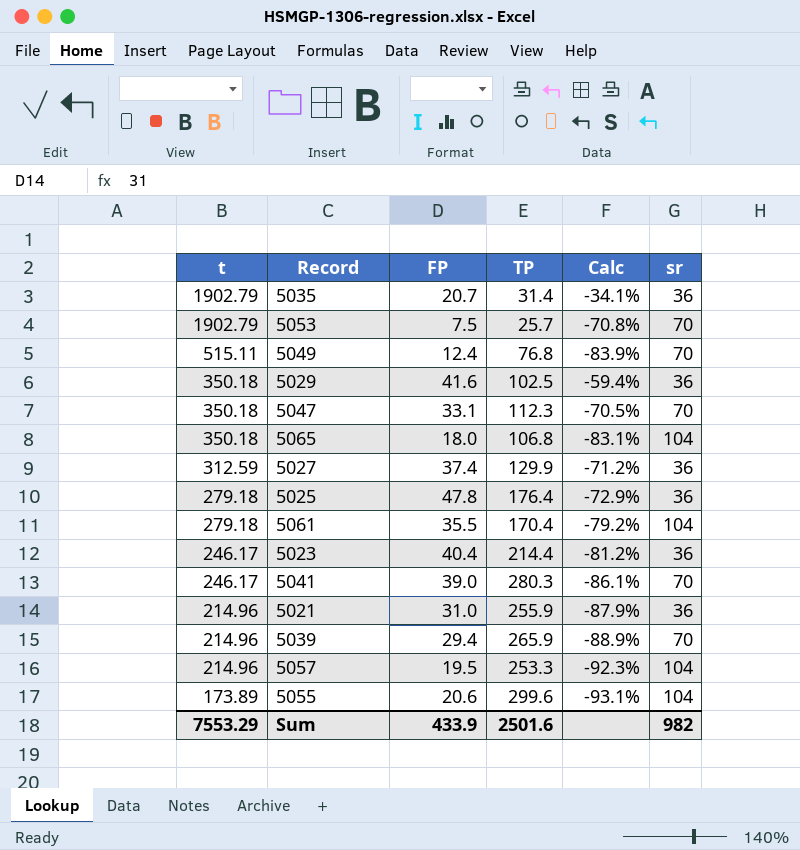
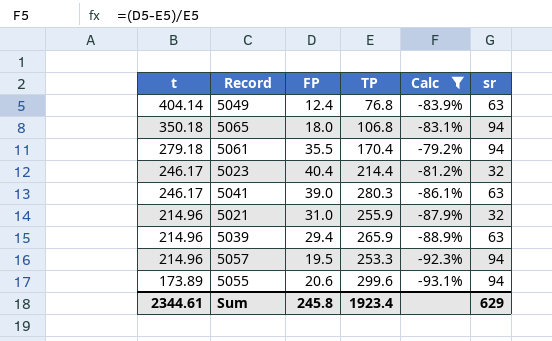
filter: none -> Calc <= -79.2%
5049 | t: 515.11 -> 404.14
5049 | sr: 70 -> 63
5065 | sr: 104 -> 94
5061 | sr: 104 -> 94
5023 | sr: 36 -> 32
5041 | sr: 70 -> 63
5021 | sr: 36 -> 32
5039 | sr: 70 -> 63
5057 | sr: 104 -> 94
5055 | sr: 104 -> 94
Sum | t: 7553.29 -> 2344.61
Sum | FP: 433.9 -> 245.8
Sum | TP: 2501.6 -> 1923.4
Sum | sr: 982 -> 629

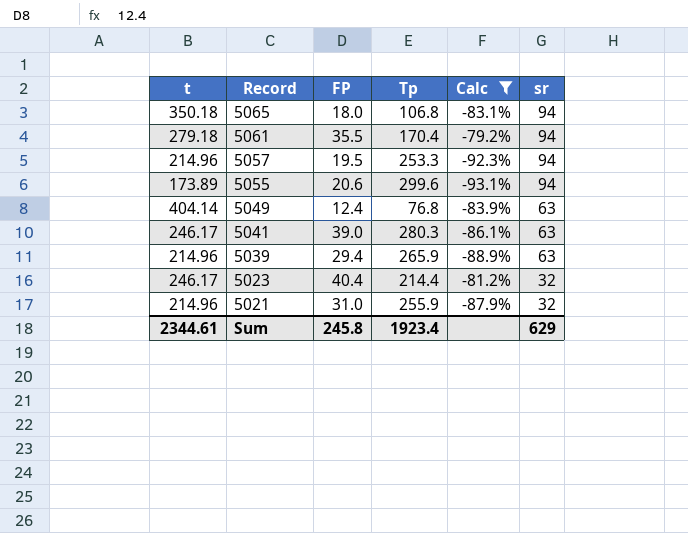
row order: t descending -> Record descending
column name: TP -> Tp

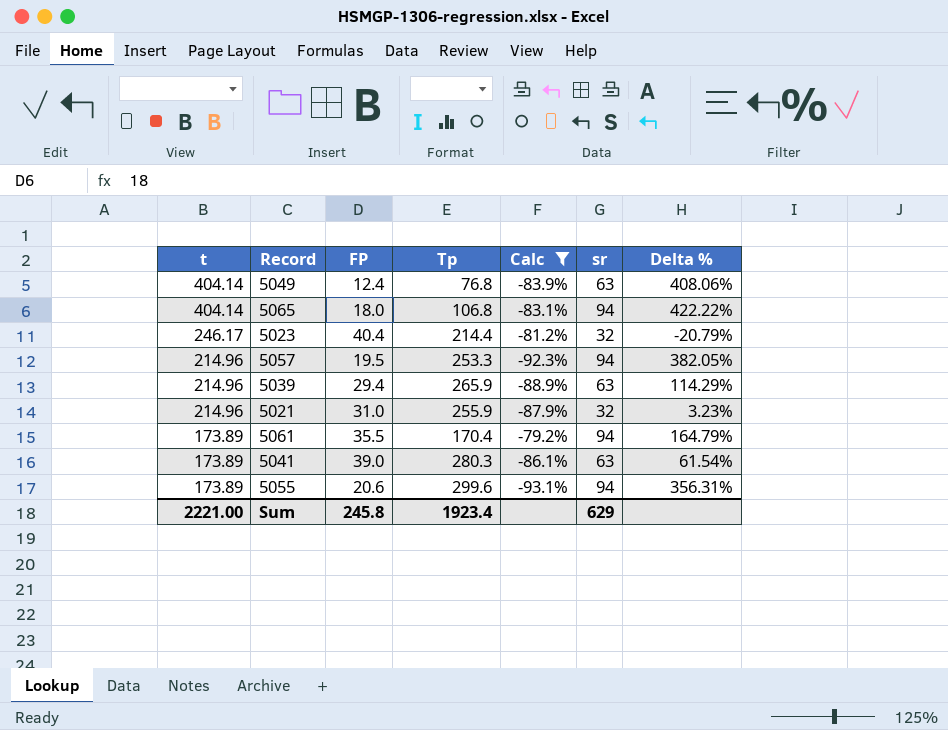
row order: Record descending -> t descending
column Delta % | formula: none -> ([sr] - [FP]) / [FP]
5065 | t: 350.18 -> 404.14
5061 | t: 279.18 -> 173.89
5041 | t: 246.17 -> 173.89
Sum | t: 2344.61 -> 2221.00

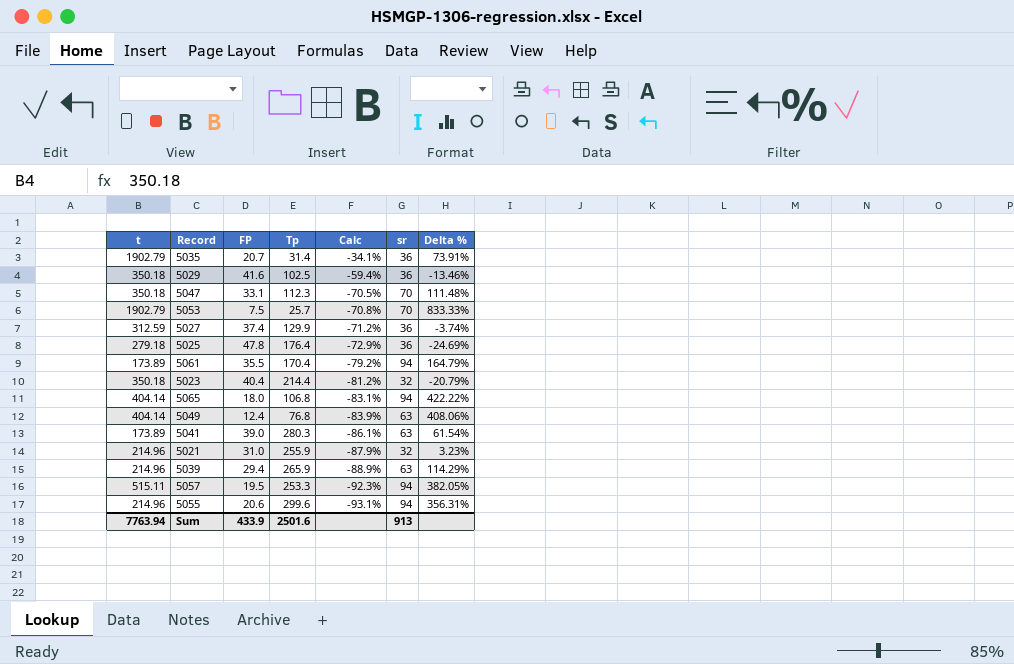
filter: Calc <= -79.2% -> none
row order: t descending -> Calc descending
5023 | t: 246.17 -> 350.18
5057 | t: 214.96 -> 515.11
5055 | t: 173.89 -> 214.96
Sum | t: 2221.00 -> 7763.94
Sum | FP: 245.8 -> 433.9
Sum | Tp: 1923.4 -> 2501.6
Sum | sr: 629 -> 913

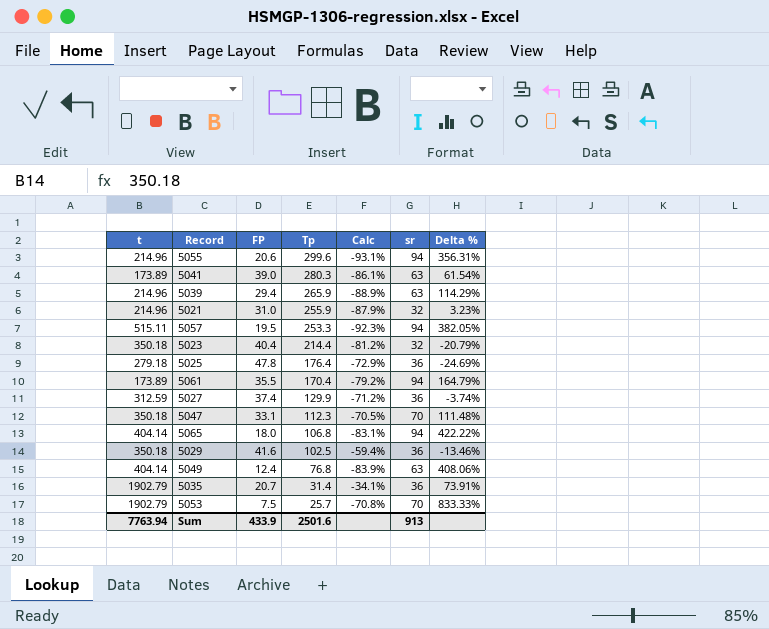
row order: Calc descending -> Tp descending

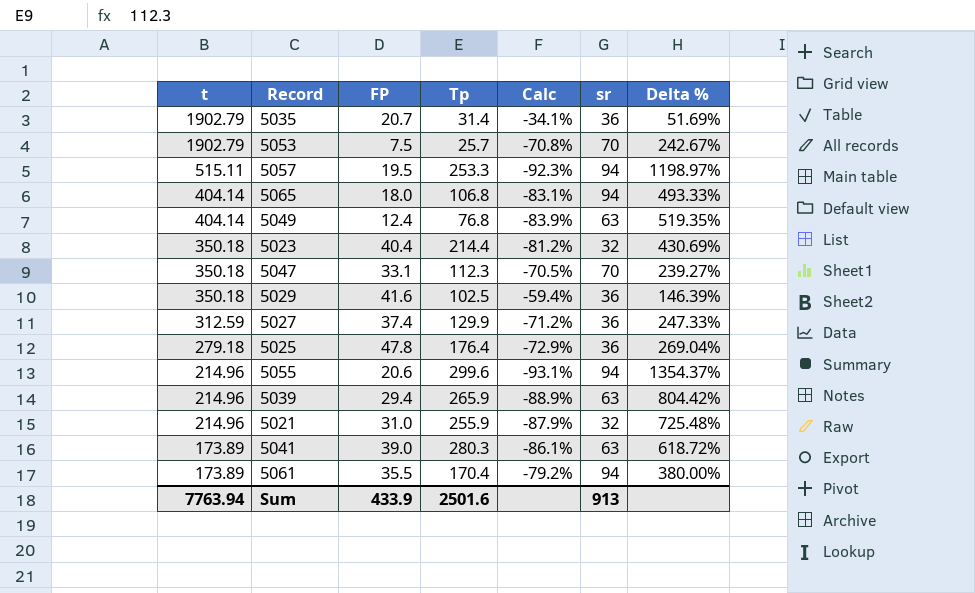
row order: Tp descending -> t descending
column Delta % | formula: ([sr] - [FP]) / [FP] -> ([Tp] - [FP]) / [FP]

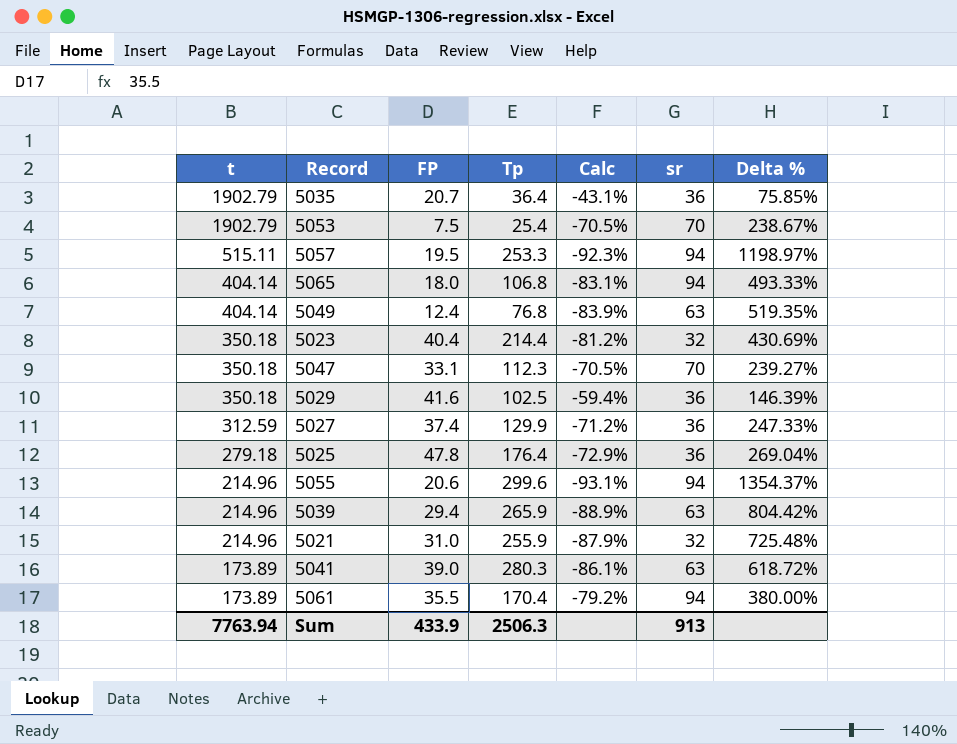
5035 | Tp: 31.4 -> 36.4
5035 | Calc: -34.1% -> -43.1%
5035 | Delta %: 51.69% -> 75.85%
5053 | Tp: 25.7 -> 25.4
5053 | Calc: -70.8% -> -70.5%
5053 | Delta %: 242.67% -> 238.67%
Sum | Tp: 2501.6 -> 2506.3

